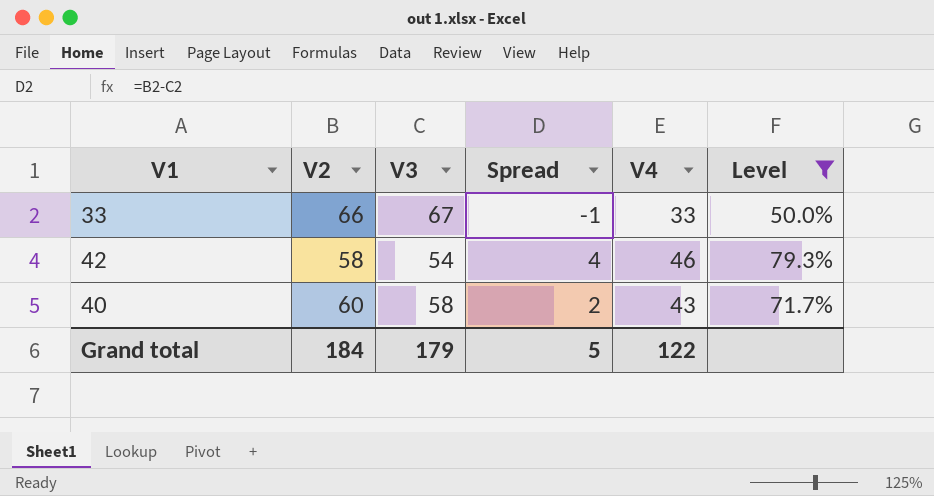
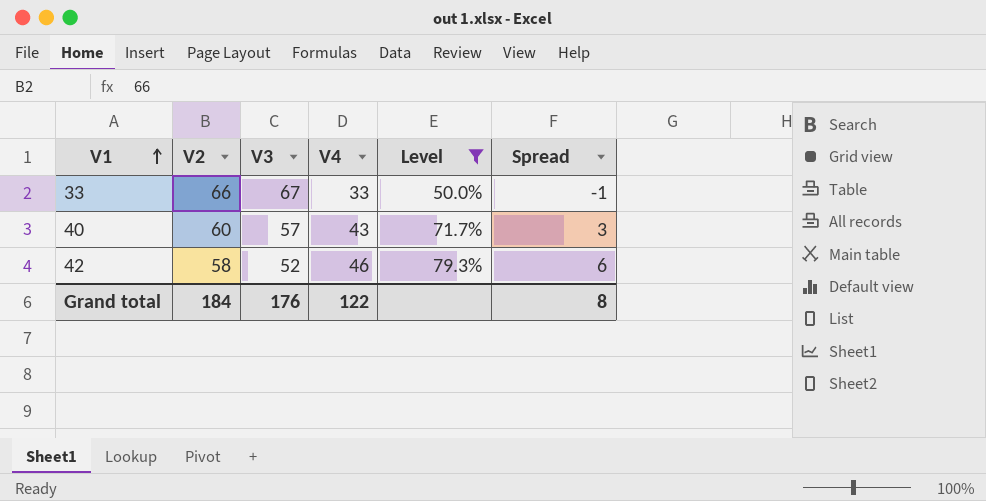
row order: none -> V1 ascending
column Spread | position: 4 -> 6
40 | V3: 58 -> 57
40 | Spread: 2 -> 3
42 | V3: 54 -> 52
42 | Spread: 4 -> 6
Grand total | V3: 179 -> 176
Grand total | Spread: 5 -> 8

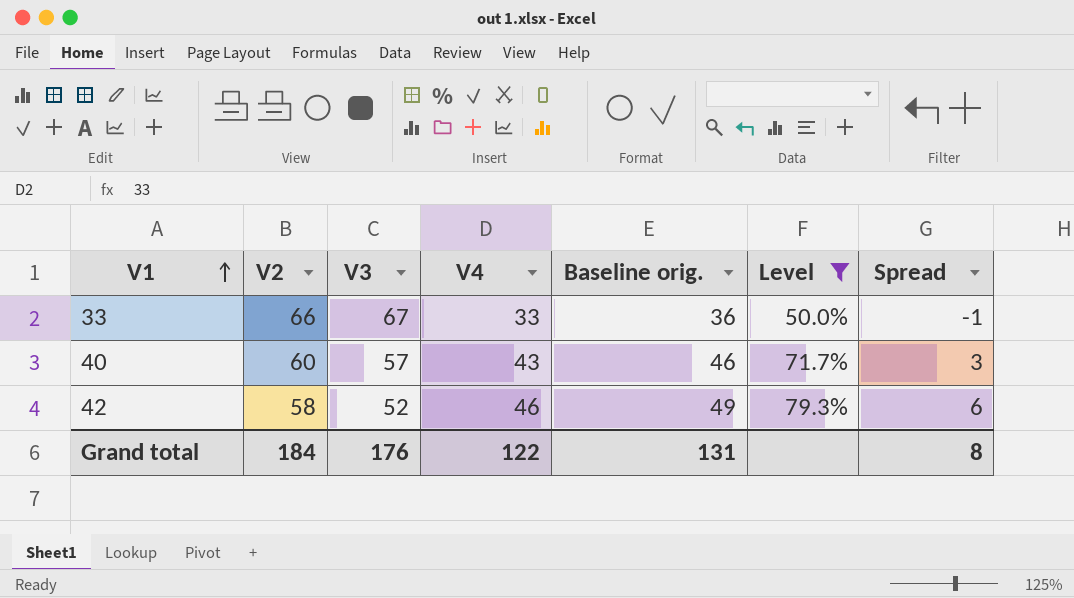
column Baseline orig. | formula: none -> [V4] + 3

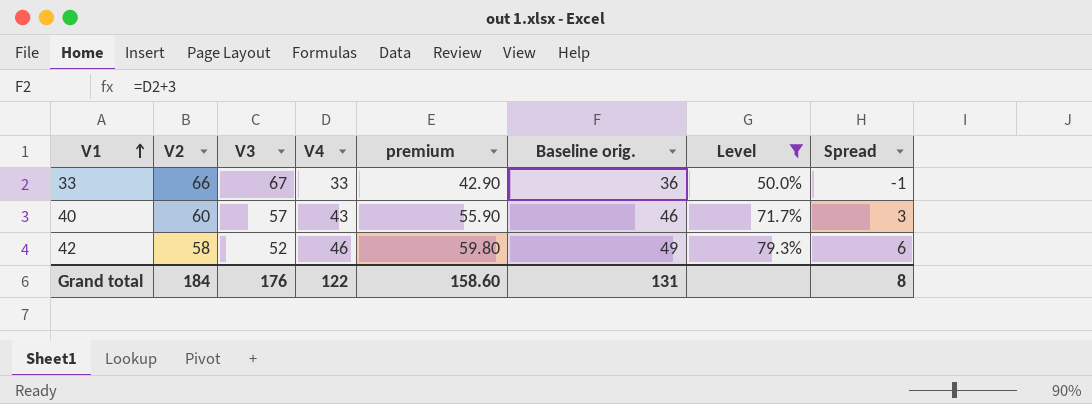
column premium | formula: none -> [V4] * 1.3

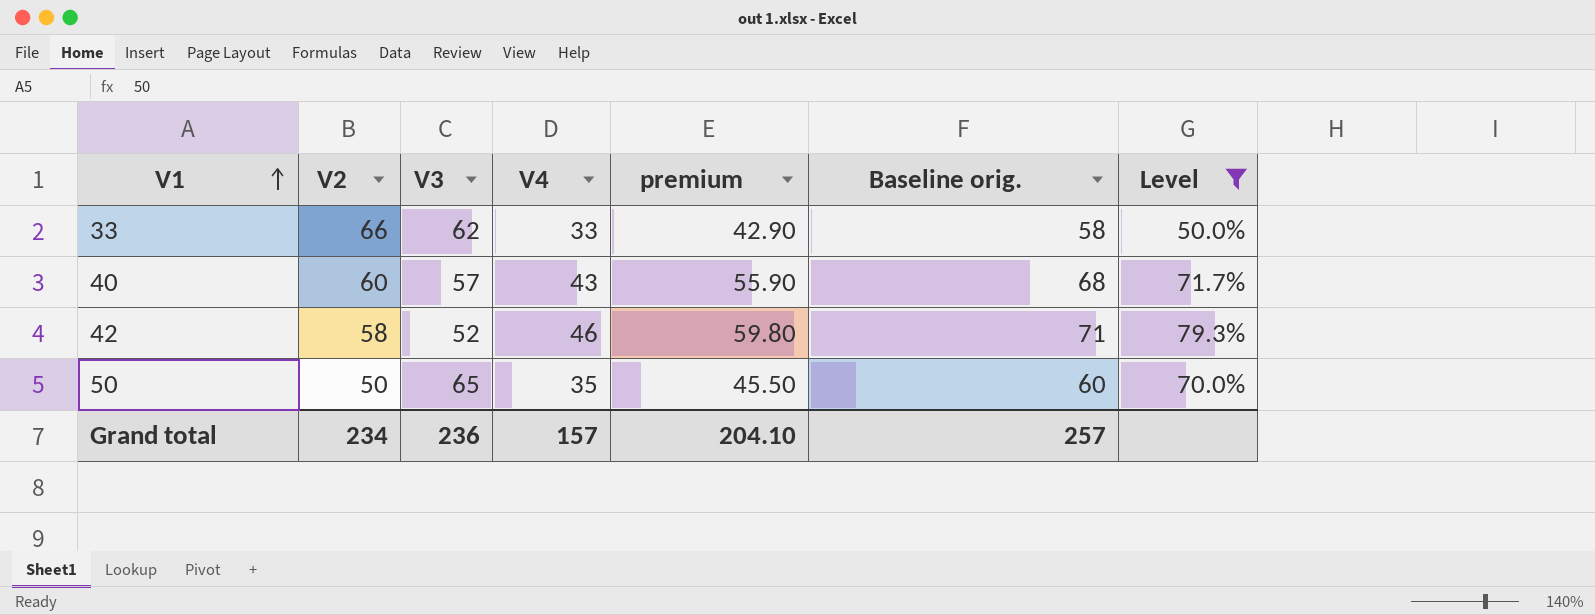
column Spread | formula: [V2] - [V3] -> none
column Baseline orig. | formula: [V4] + 3 -> [V4] + 25
33 | V3: 67 -> 62
row 50: none -> 50 | 65 | 35 | 45.50 | 60 | 70.0%
Grand total | V2: 184 -> 234
Grand total | V3: 176 -> 236
Grand total | V4: 122 -> 157
Grand total | premium: 158.60 -> 204.10
Grand total | Baseline orig.: 131 -> 257

